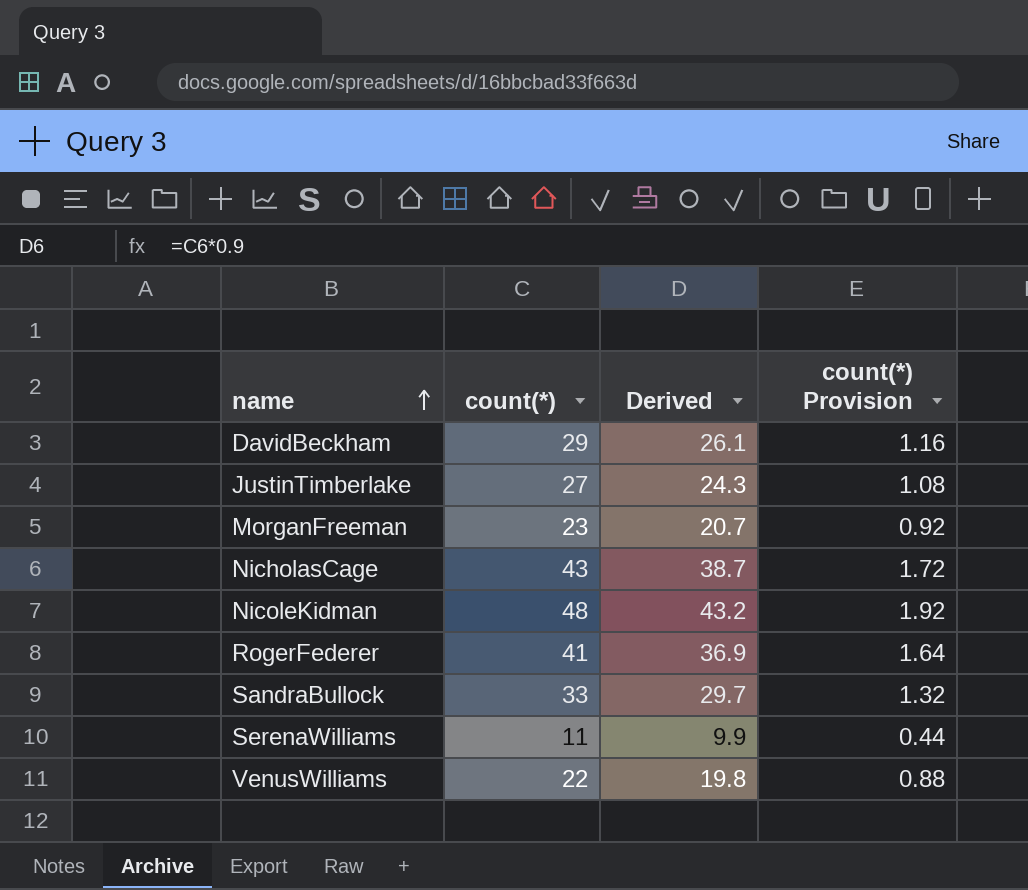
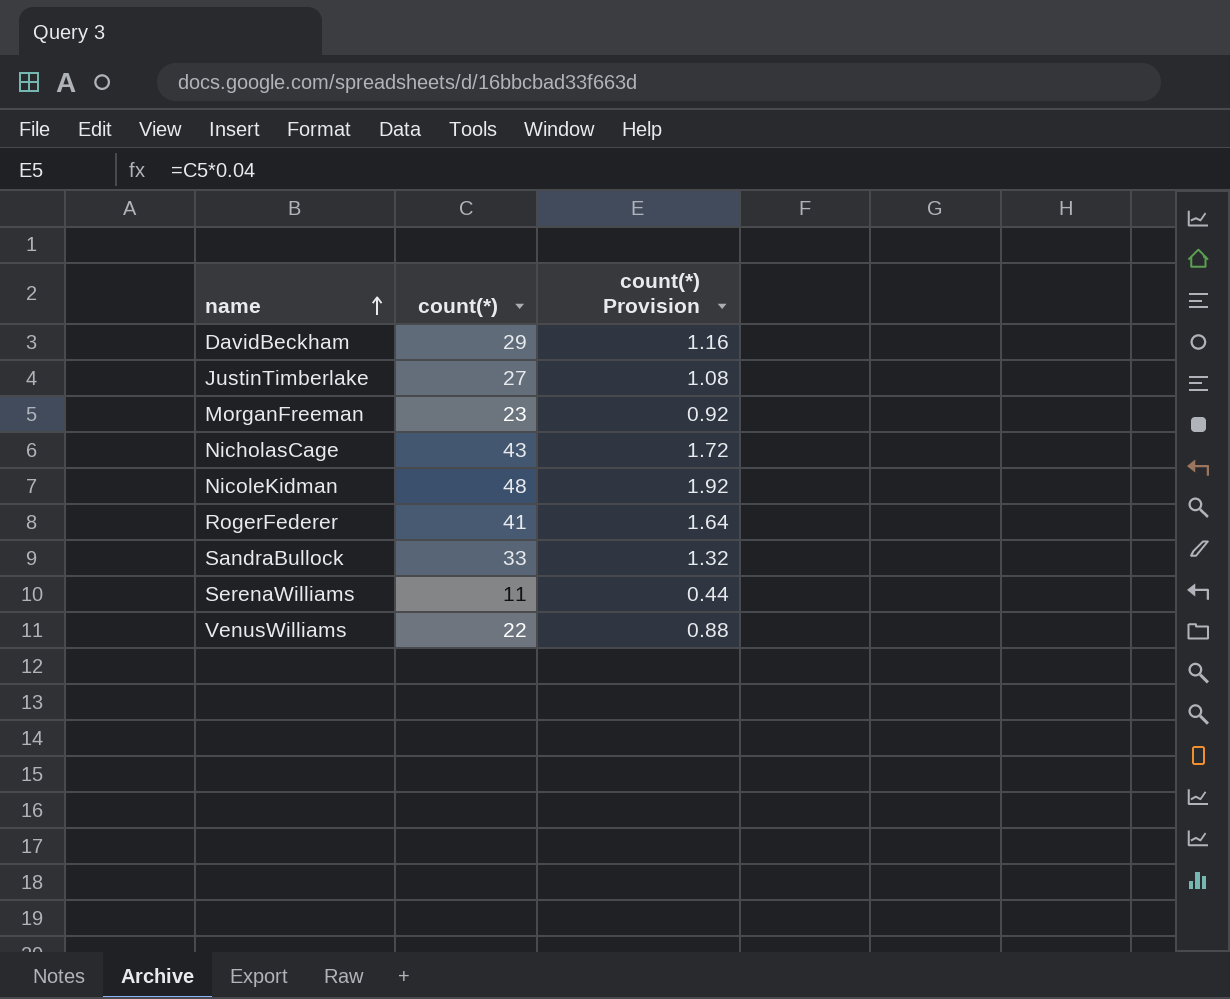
column Derived | formula: [count(*)] * 0.9 -> none

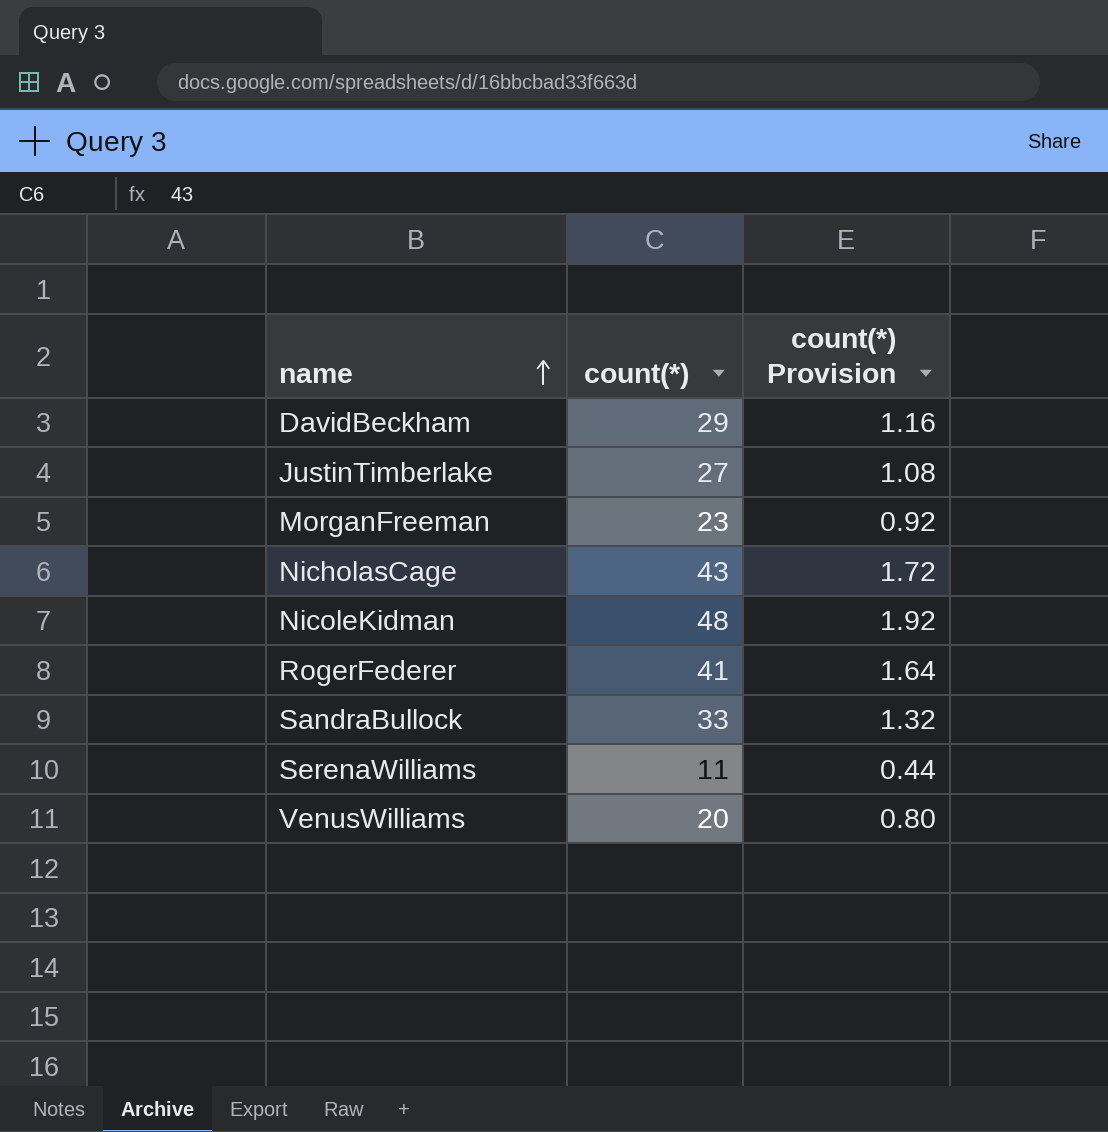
VenusWilliams | count(*): 22 -> 20
VenusWilliams | count(*) Provision: 0.88 -> 0.80

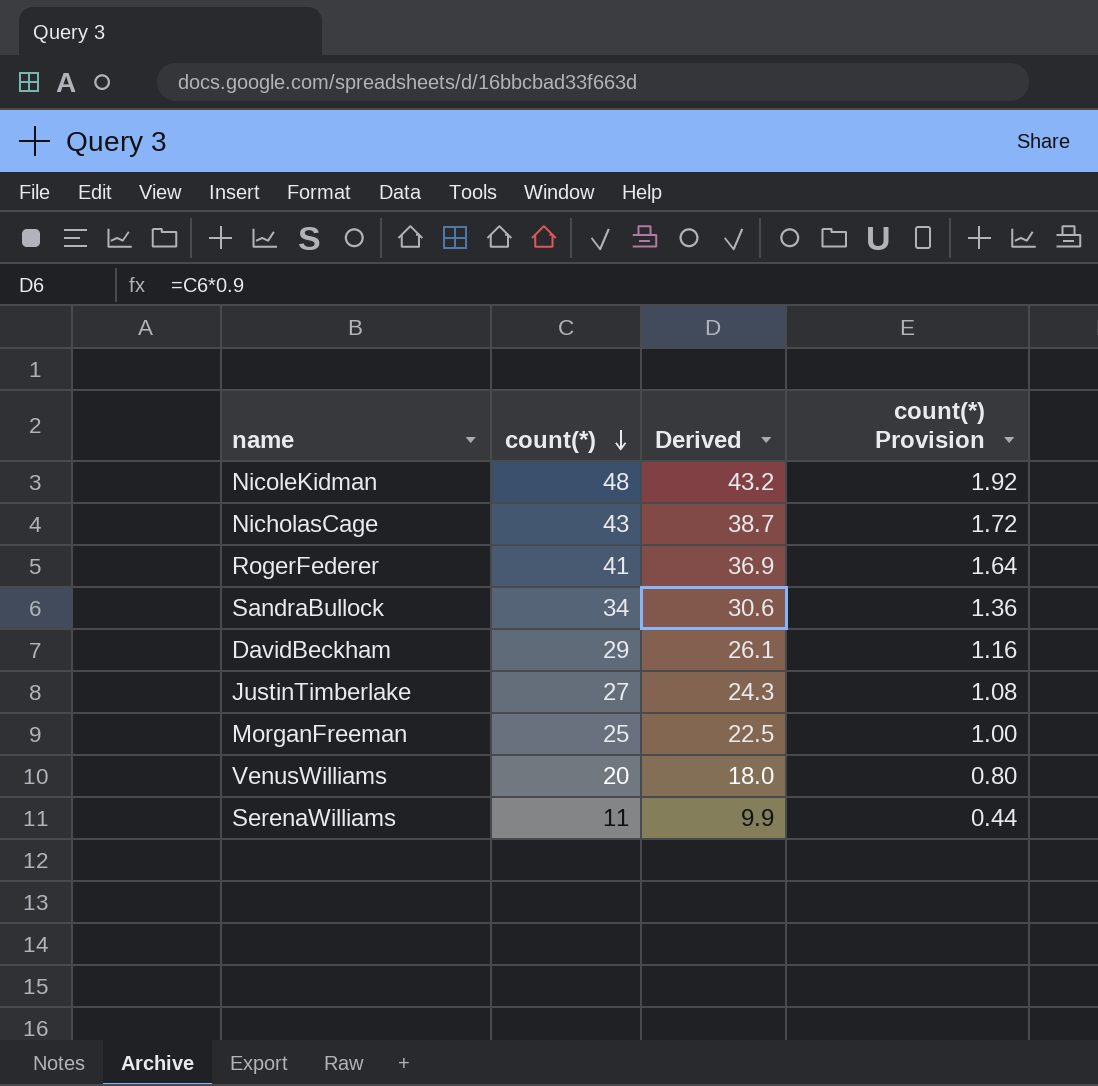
row order: name ascending -> count(*) descending
column Derived | formula: none -> [count(*)] * 0.9
SandraBullock | count(*): 33 -> 34
SandraBullock | count(*) Provision: 1.32 -> 1.36
MorganFreeman | count(*): 23 -> 25
MorganFreeman | count(*) Provision: 0.92 -> 1.00

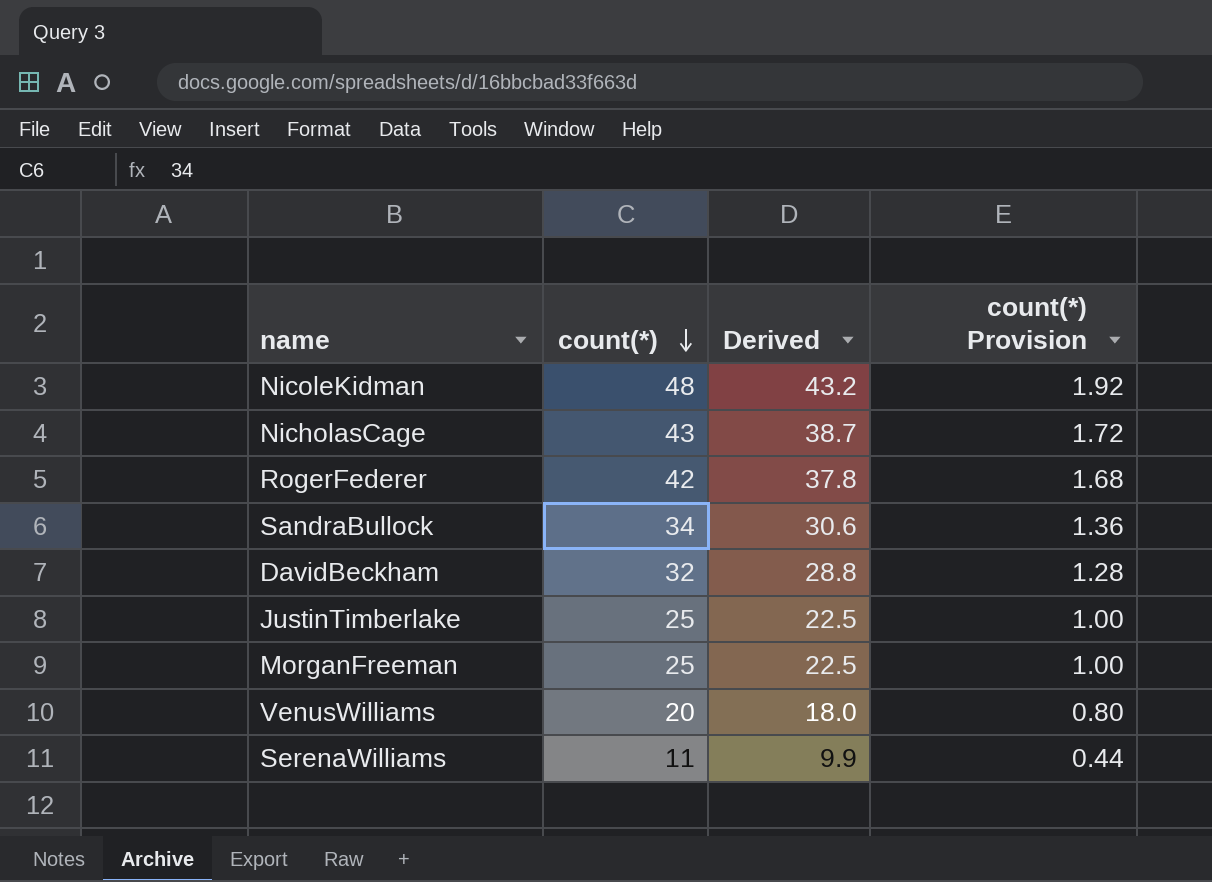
RogerFederer | count(*): 41 -> 42
RogerFederer | Derived: 36.9 -> 37.8
RogerFederer | count(*) Provision: 1.64 -> 1.68
DavidBeckham | count(*): 29 -> 32
DavidBeckham | Derived: 26.1 -> 28.8
DavidBeckham | count(*) Provision: 1.16 -> 1.28
JustinTimberlake | count(*): 27 -> 25
JustinTimberlake | Derived: 24.3 -> 22.5
JustinTimberlake | count(*) Provision: 1.08 -> 1.00

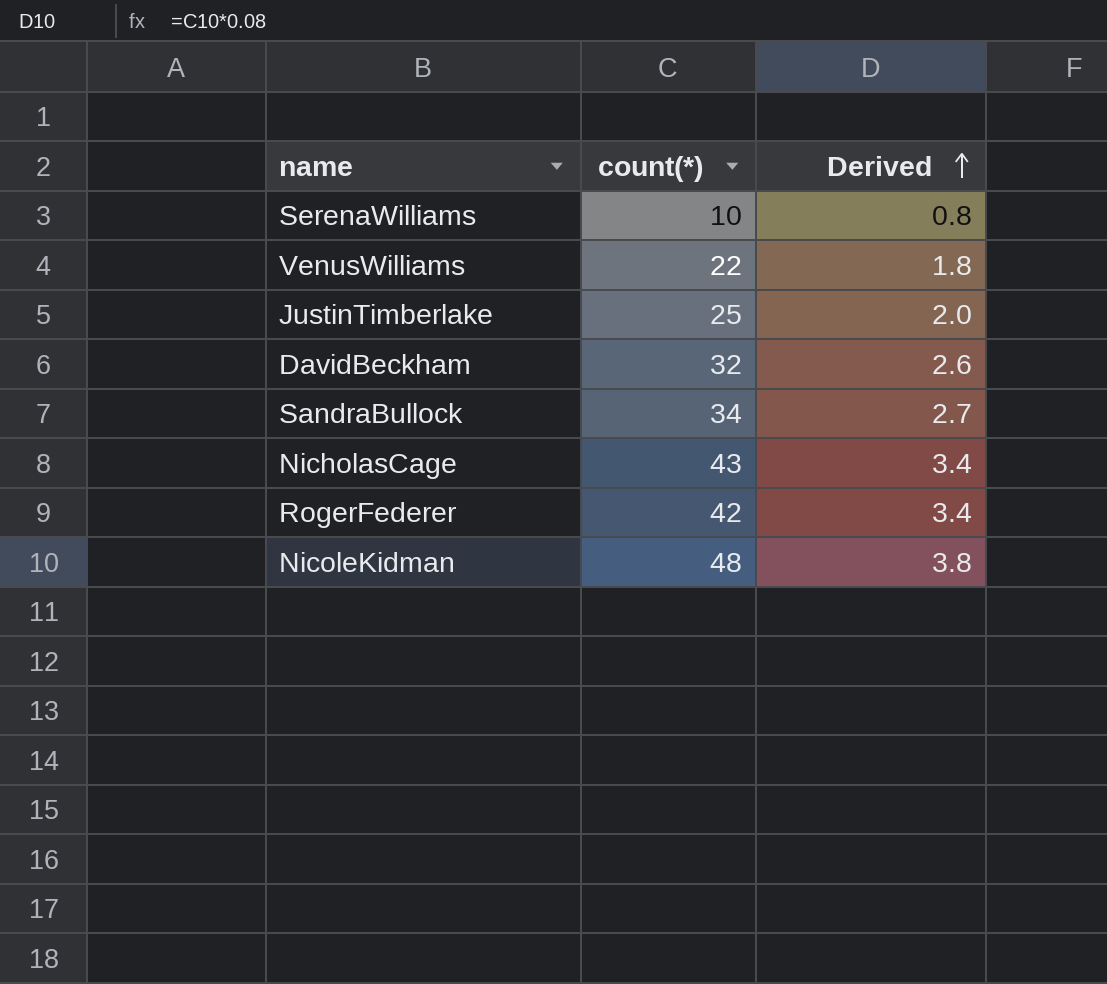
row order: count(*) descending -> Derived ascending
column count(*) Provision | formula: [count(*)] * 0.04 -> none
column Derived | formula: [count(*)] * 0.9 -> [count(*)] * 0.08
row MorganFreeman: 25 | 22.5 | 1.00 -> none
SerenaWilliams | count(*): 11 -> 10
VenusWilliams | count(*): 20 -> 22

